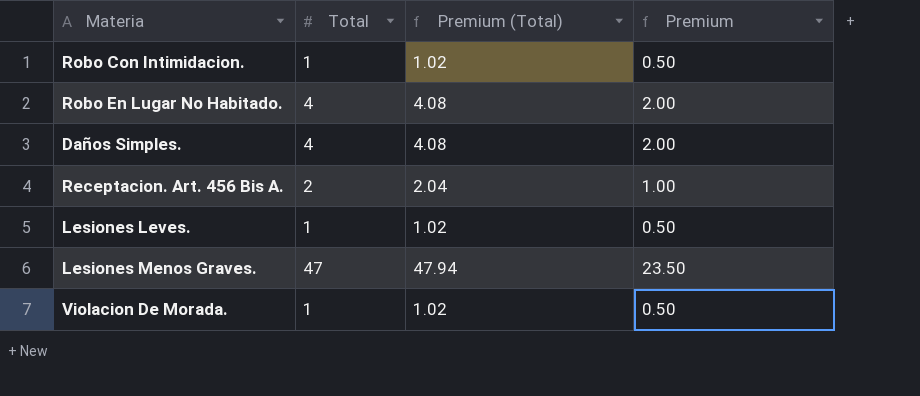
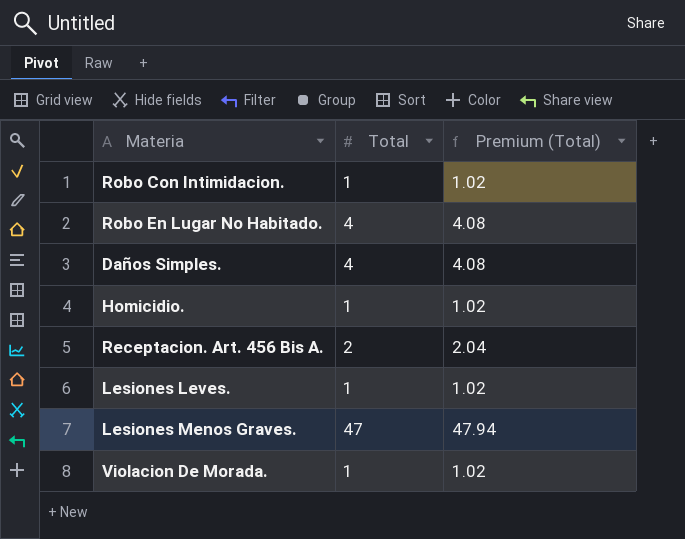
column Premium | formula: [Total] * 0.5 -> none
row Homicidio.: none -> 1 | 1.02

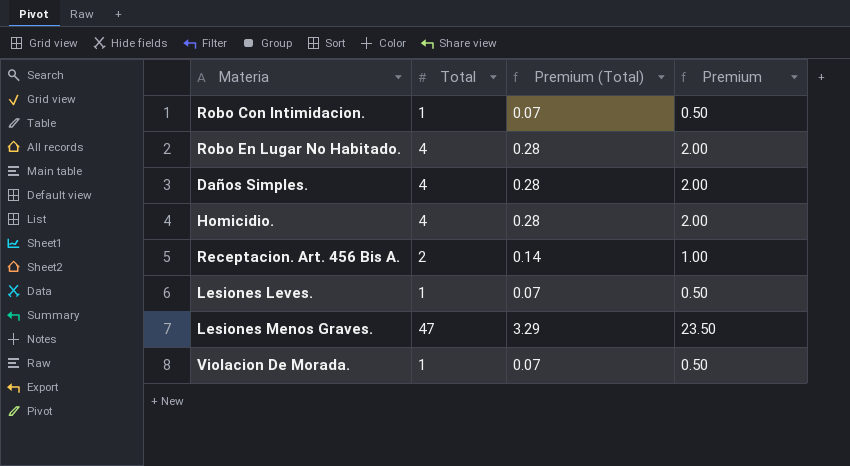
column Premium (Total) | formula: [Total] * 1.02 -> [Total] * 0.07
column Premium | formula: none -> [Total] * 0.5
Homicidio. | Total: 1 -> 4

